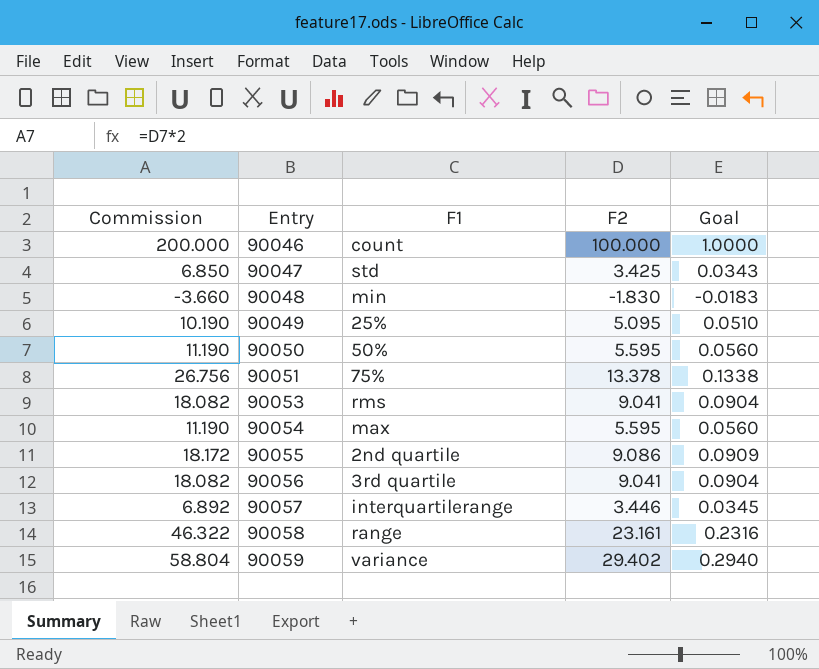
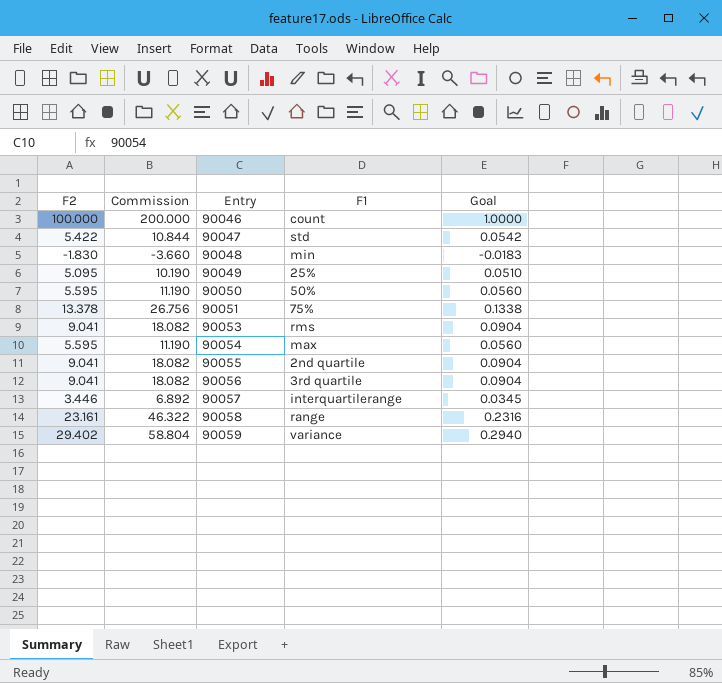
column F2 | position: 4 -> 1
90047 | F2: 3.425 -> 5.422
90047 | Commission: 6.850 -> 10.844
90047 | Goal: 0.0343 -> 0.0542
90055 | F2: 9.086 -> 9.041
90055 | Commission: 18.172 -> 18.082
90055 | Goal: 0.0909 -> 0.0904

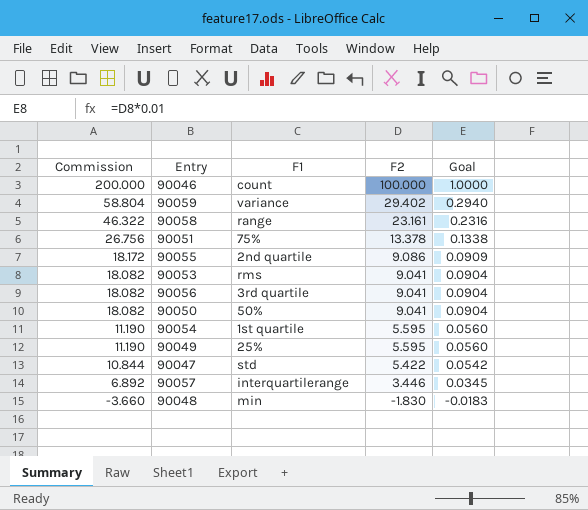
row order: Entry ascending -> Commission descending
column F2 | position: 1 -> 4
90055 | Commission: 18.082 -> 18.172
90055 | F2: 9.041 -> 9.086
90055 | Goal: 0.0904 -> 0.0909
90050 | Commission: 11.190 -> 18.082
90050 | F2: 5.595 -> 9.041
90050 | Goal: 0.0560 -> 0.0904
90054 | F1: max -> 1st quartile
90049 | Commission: 10.190 -> 11.190
90049 | F2: 5.095 -> 5.595
90049 | Goal: 0.0510 -> 0.0560

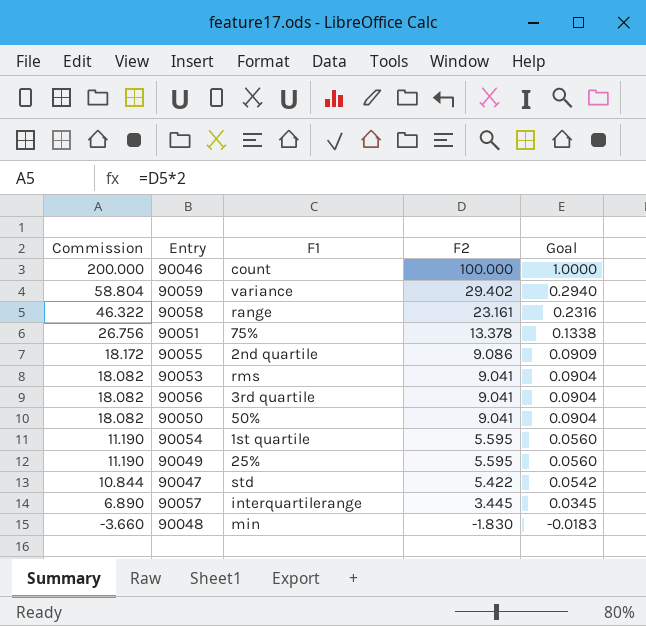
90057 | Commission: 6.892 -> 6.890
90057 | F2: 3.446 -> 3.445

